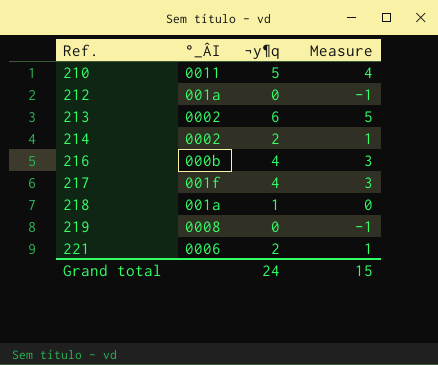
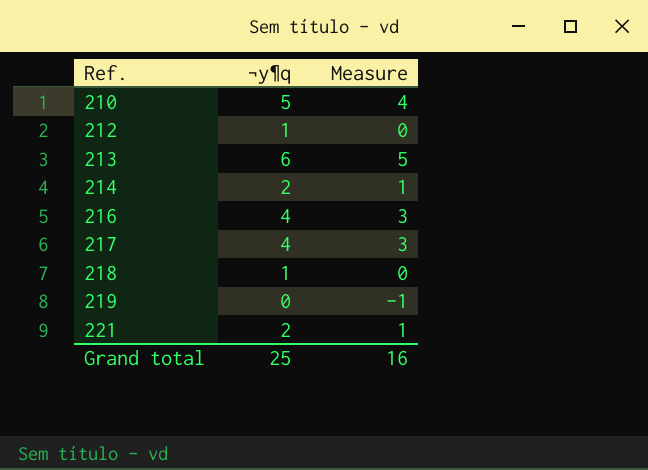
column °_ÂI | position: 2 -> none
212 | ¬y¶q: 0 -> 1
212 | Measure: -1 -> 0
Grand total | ¬y¶q: 24 -> 25
Grand total | Measure: 15 -> 16

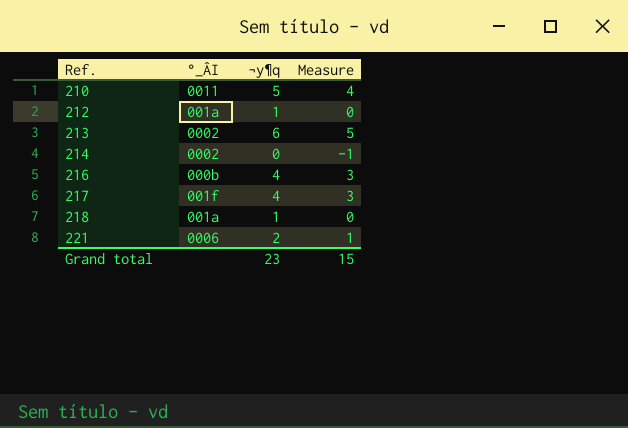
column °_ÂI | position: none -> 2
row 219: 0 | -1 -> none
214 | ¬y¶q: 2 -> 0
214 | Measure: 1 -> -1
Grand total | ¬y¶q: 25 -> 23
Grand total | Measure: 16 -> 15

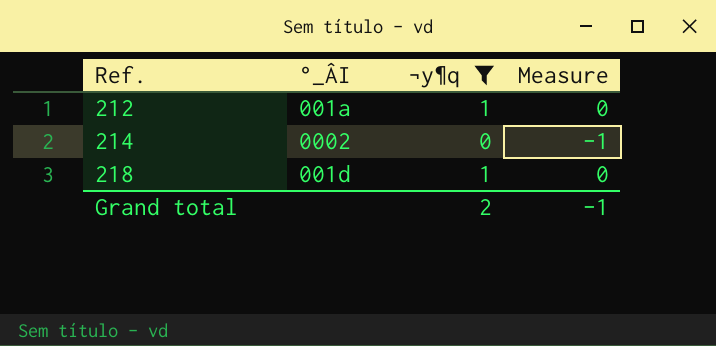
filter: none -> ¬y¶q <= 1
218 | °_ÂI: 001a -> 001d
Grand total | ¬y¶q: 23 -> 2
Grand total | Measure: 15 -> -1

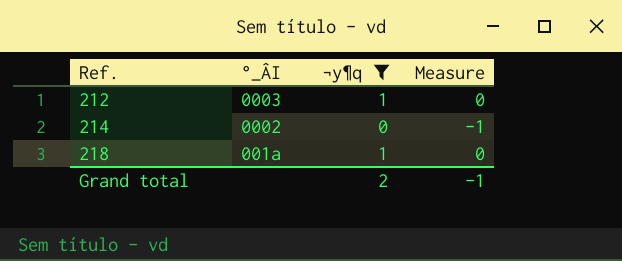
212 | °_ÂI: 001a -> 0003
218 | °_ÂI: 001d -> 001a

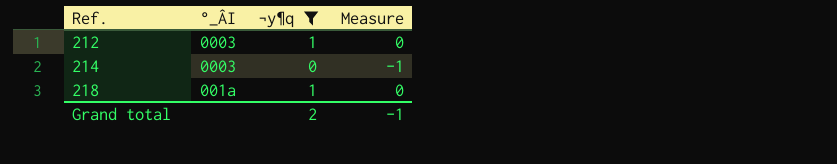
214 | °_ÂI: 0002 -> 0003

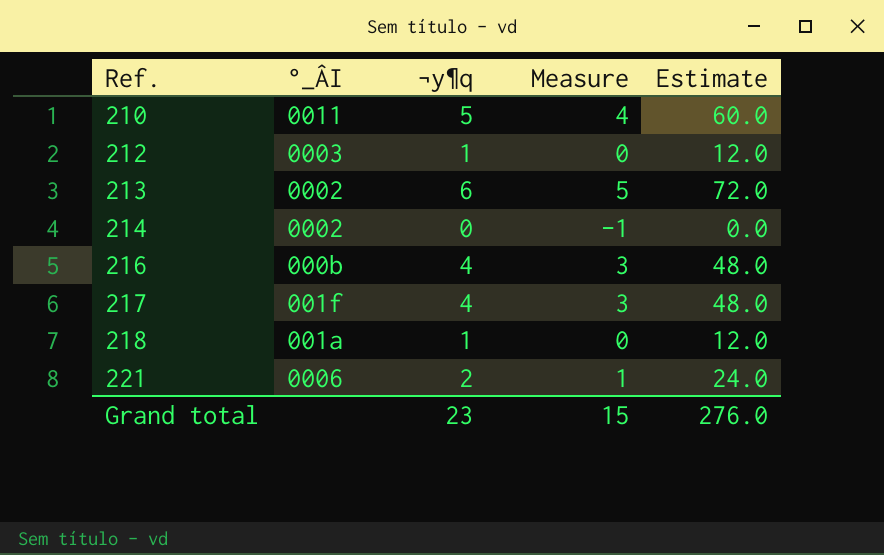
filter: ¬y¶q <= 1 -> none
column Estimate | formula: none -> [¬y¶q] * 12
214 | °_ÂI: 0003 -> 0002
Grand total | ¬y¶q: 2 -> 23
Grand total | Measure: -1 -> 15

